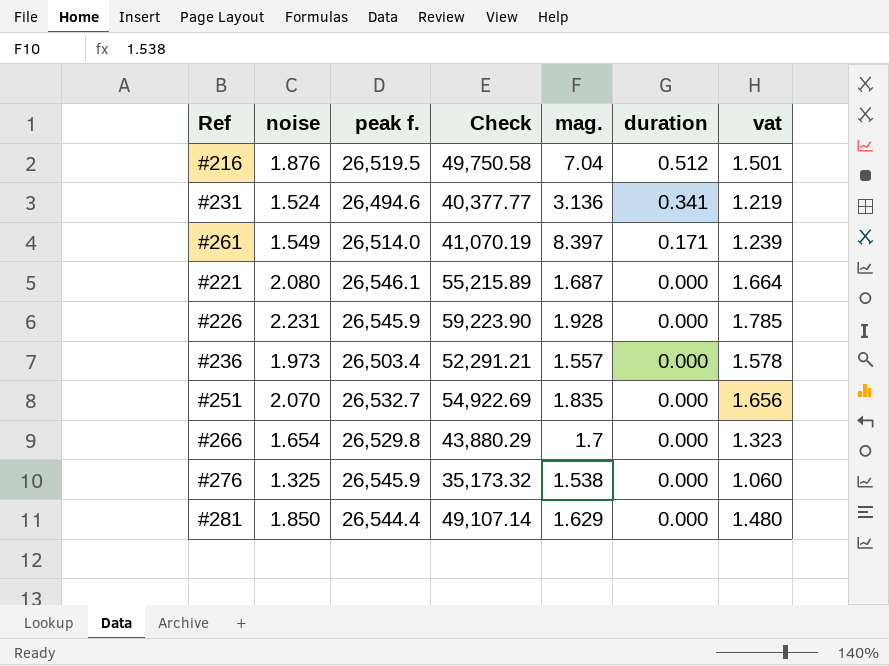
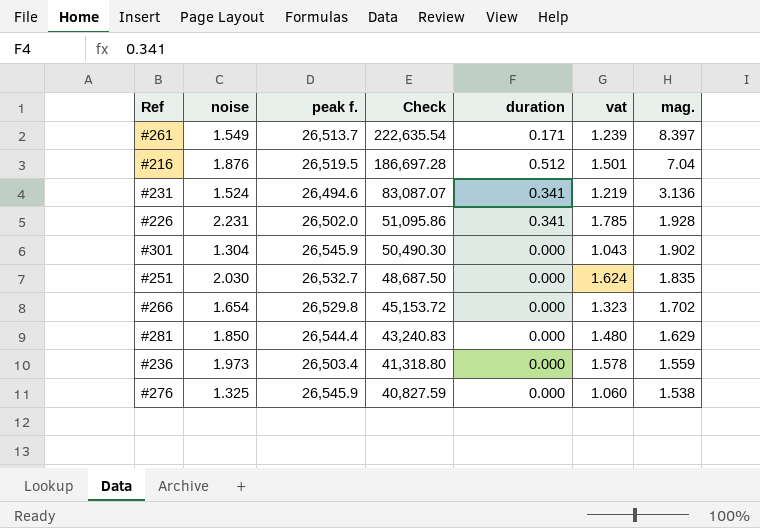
row order: duration descending -> Check descending
column Check | formula: [noise] * [peak f.] -> [peak f.] * [mag.]
column mag. | position: 5 -> 7
row #221: 2.080 | 26,546.1 | 55,215.89 | 1.687 | 0.000 | 1.664 -> none
#261 | peak f.: 26,514.0 -> 26,513.7
#226 | peak f.: 26,545.9 -> 26,502.0
#226 | duration: 0.000 -> 0.341
row #301: none -> 1.304 | 26,545.9 | 50,490.30 | 0.000 | 1.043 | 1.902
#251 | noise: 2.070 -> 2.030
#251 | vat: 1.656 -> 1.624
#266 | mag.: 1.7 -> 1.702
#236 | mag.: 1.557 -> 1.559

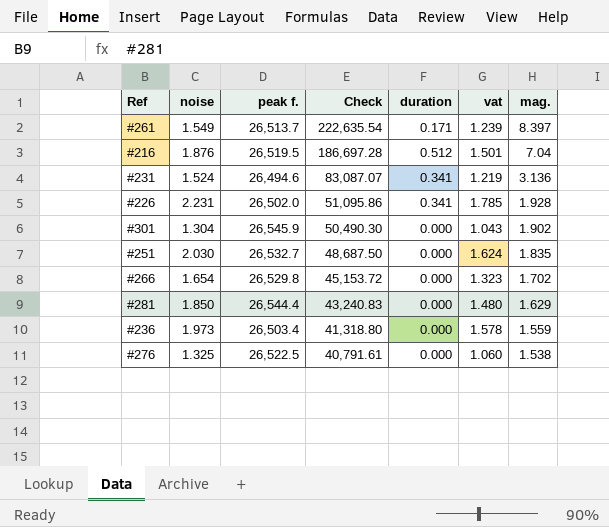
#276 | peak f.: 26,545.9 -> 26,522.5
#276 | Check: 40,827.59 -> 40,791.61

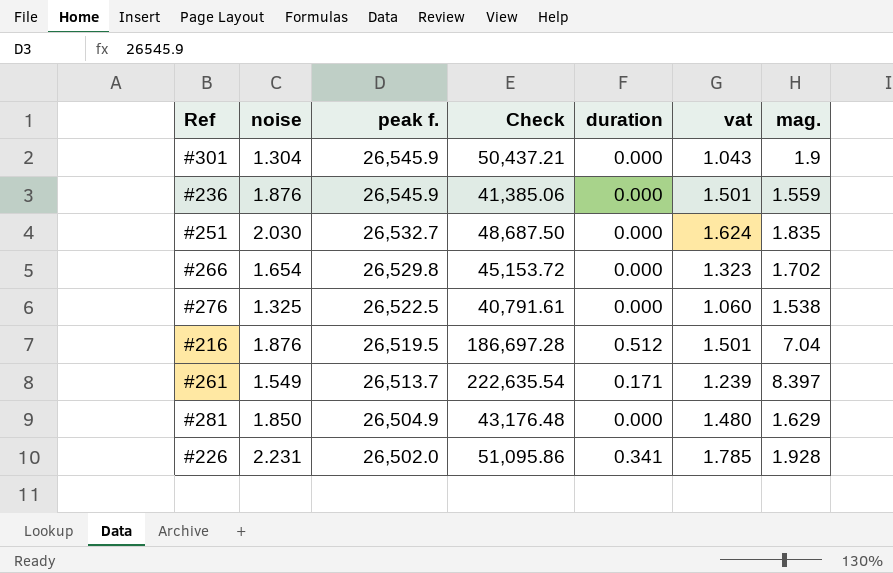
row order: Check descending -> peak f. descending
row #231: 1.524 | 26,494.6 | 83,087.07 | 0.341 | 1.219 | 3.136 -> none
#301 | Check: 50,490.30 -> 50,437.21
#301 | mag.: 1.902 -> 1.9
#236 | noise: 1.973 -> 1.876
#236 | peak f.: 26,503.4 -> 26,545.9
#236 | Check: 41,318.80 -> 41,385.06
#236 | vat: 1.578 -> 1.501
#281 | peak f.: 26,544.4 -> 26,504.9
#281 | Check: 43,240.83 -> 43,176.48

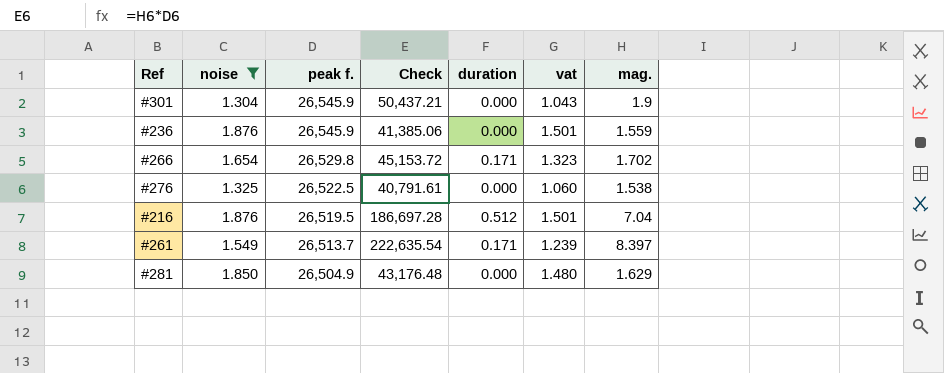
filter: none -> noise <= 1.876
#266 | duration: 0.000 -> 0.171

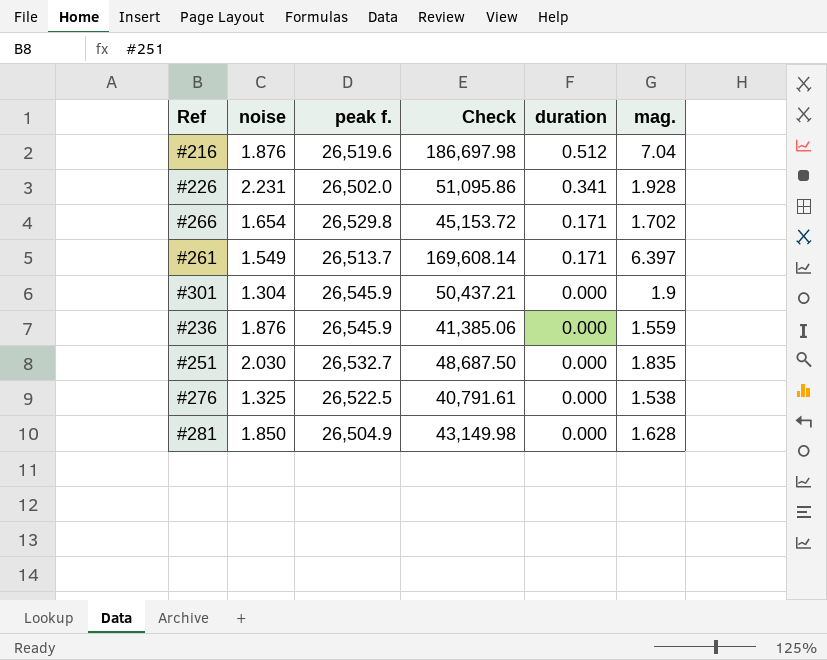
filter: noise <= 1.876 -> none
row order: peak f. descending -> duration descending
column vat | formula: [noise] * 0.8 -> none
#216 | peak f.: 26,519.5 -> 26,519.6
#216 | Check: 186,697.28 -> 186,697.98
#261 | Check: 222,635.54 -> 169,608.14
#261 | mag.: 8.397 -> 6.397
#281 | Check: 43,176.48 -> 43,149.98
#281 | mag.: 1.629 -> 1.628

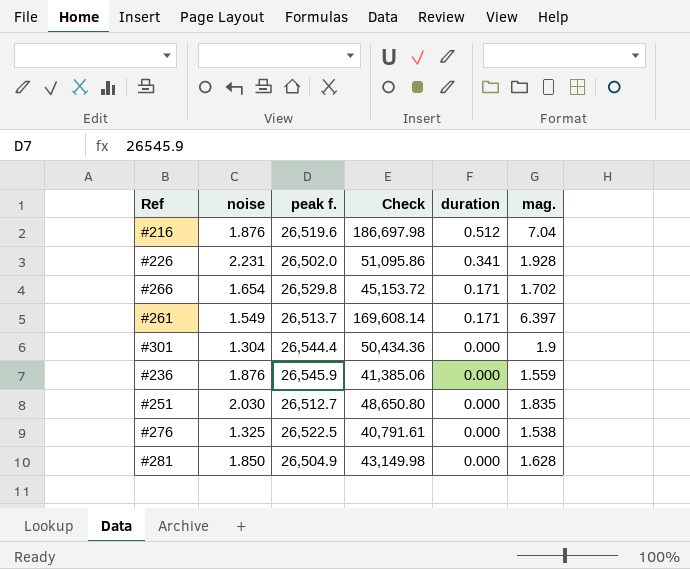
#301 | peak f.: 26,545.9 -> 26,544.4
#301 | Check: 50,437.21 -> 50,434.36
#251 | peak f.: 26,532.7 -> 26,512.7
#251 | Check: 48,687.50 -> 48,650.80

